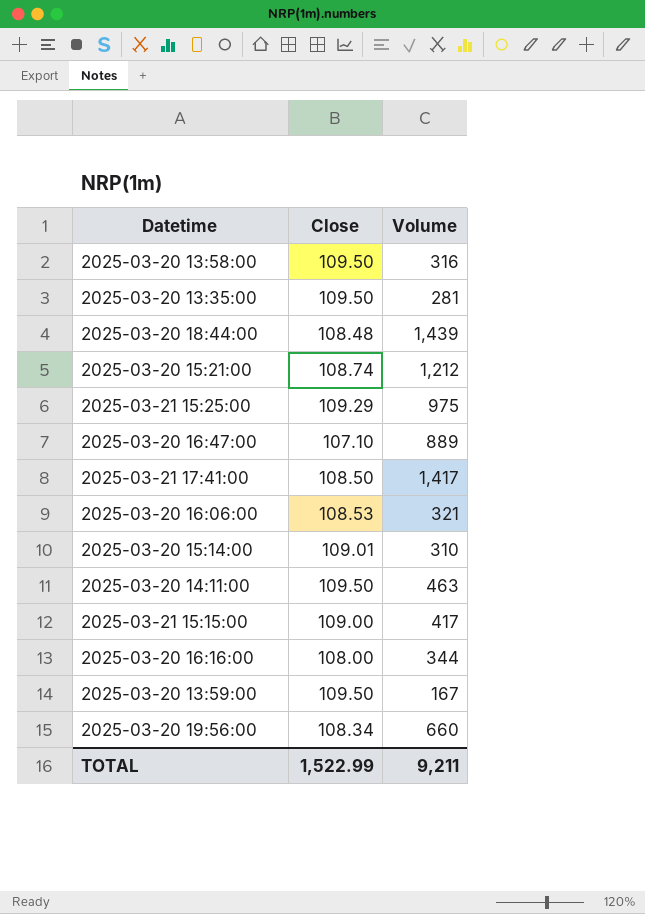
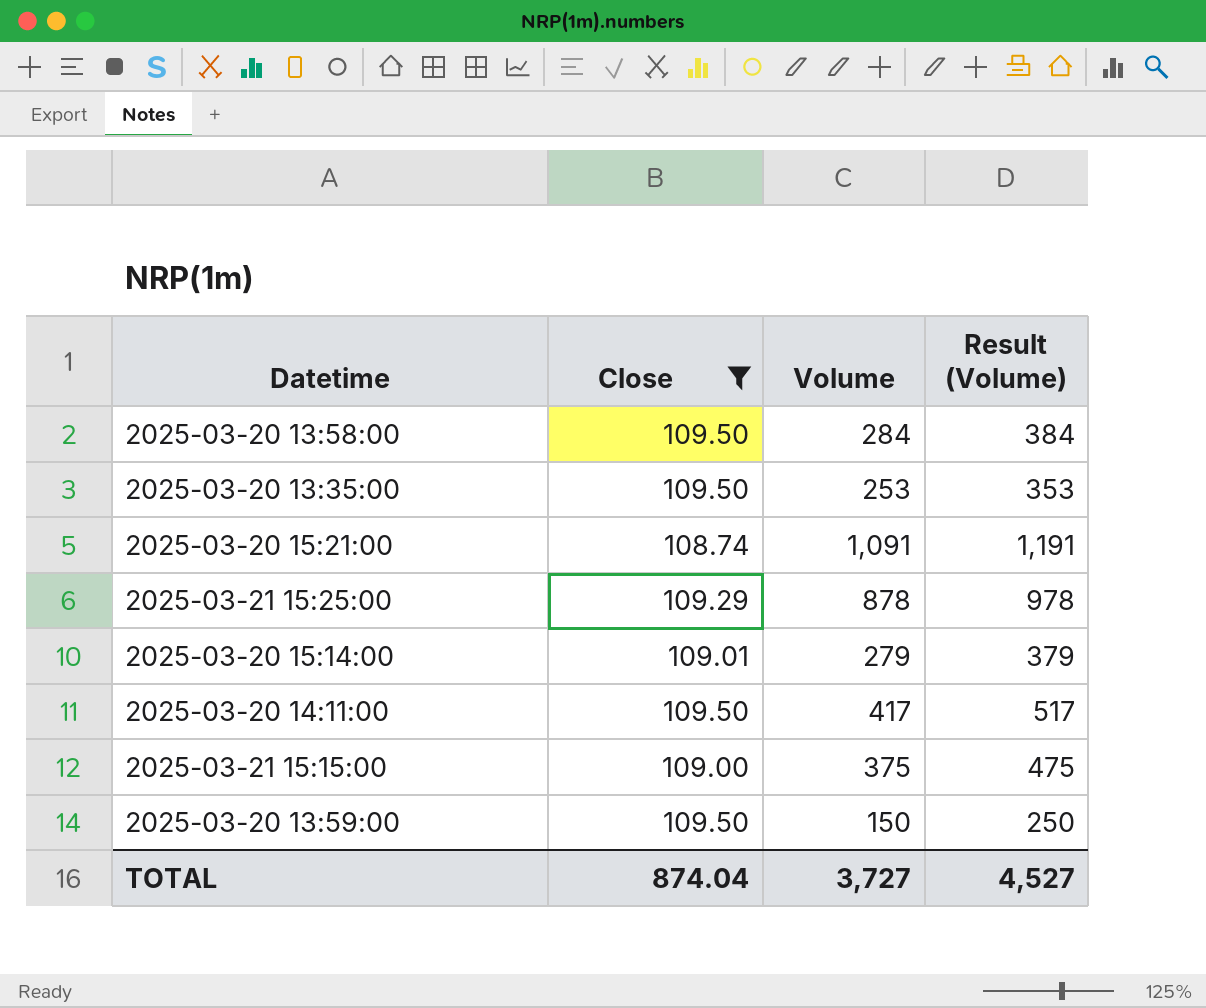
filter: none -> Close >= 108.74
column Result (Volume) | formula: none -> [Volume] + 100
2025-03-20 13:58:00 | Volume: 316 -> 284
2025-03-20 13:35:00 | Volume: 281 -> 253
2025-03-20 15:21:00 | Volume: 1,212 -> 1,091
2025-03-21 15:25:00 | Volume: 975 -> 878
2025-03-20 15:14:00 | Volume: 310 -> 279
2025-03-20 14:11:00 | Volume: 463 -> 417
2025-03-21 15:15:00 | Volume: 417 -> 375
2025-03-20 13:59:00 | Volume: 167 -> 150
TOTAL | Close: 1,522.99 -> 874.04
TOTAL | Volume: 9,211 -> 3,727

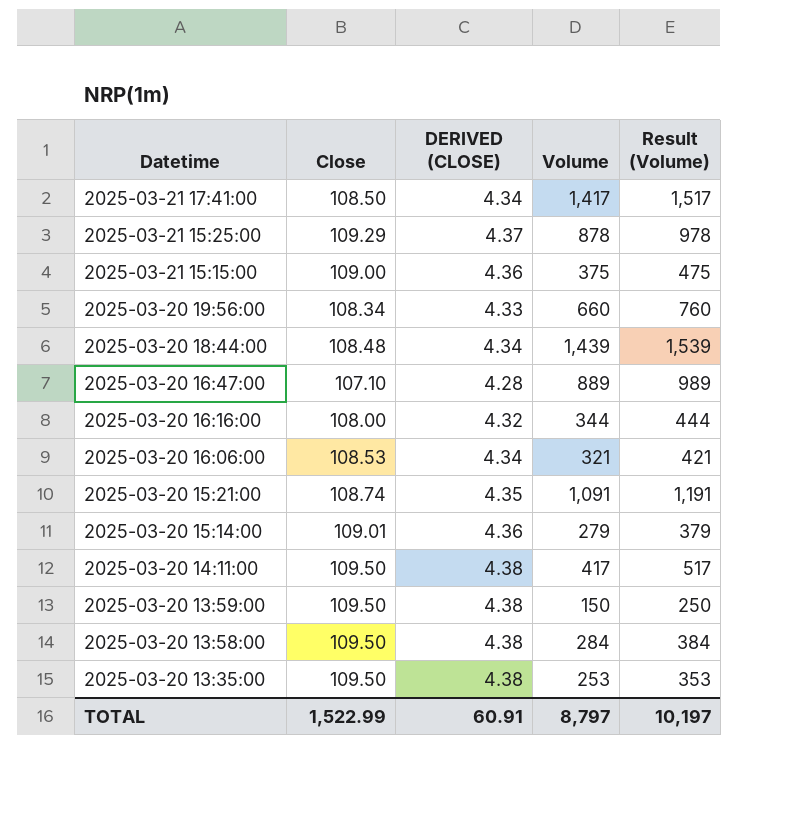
filter: Close >= 108.74 -> none
row order: none -> Datetime descending
column DERIVED (CLOSE) | formula: none -> [Close] * 0.04
TOTAL | Close: 874.04 -> 1,522.99
TOTAL | Volume: 3,727 -> 8,797
TOTAL | Result (Volume): 4,527 -> 10,197

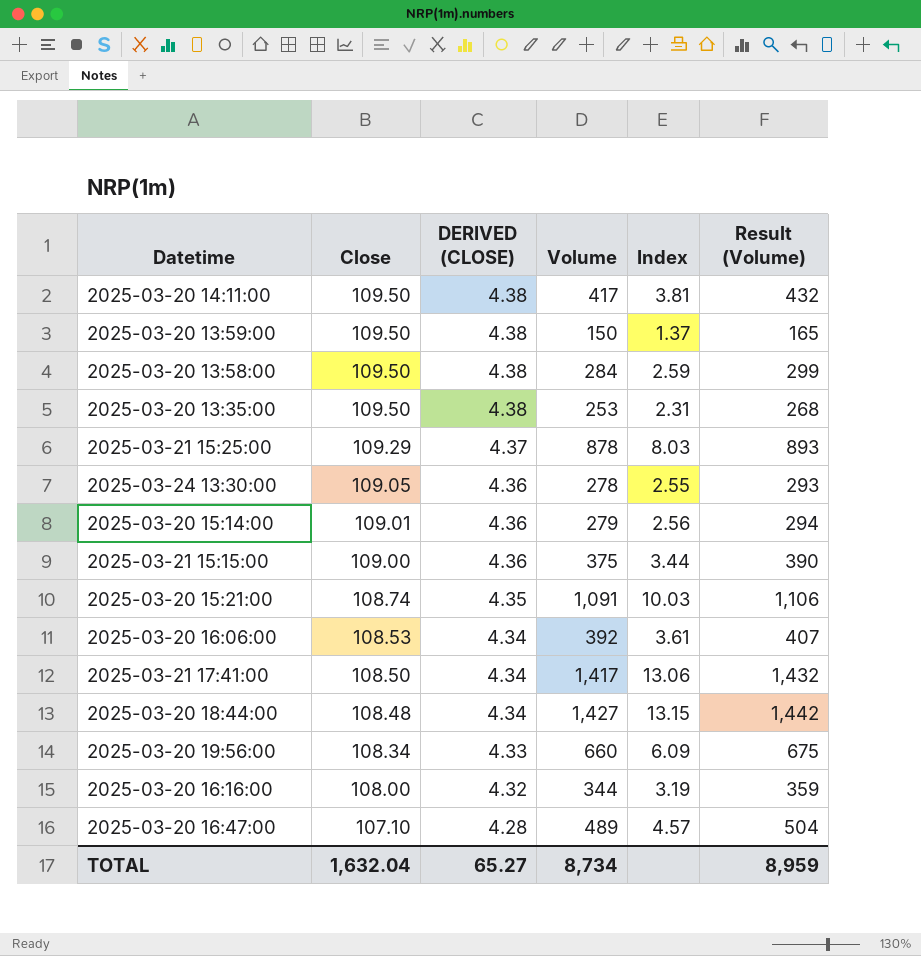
row order: Datetime descending -> Close descending
column Index | formula: none -> [Volume] / [Close]
column Result (Volume) | formula: [Volume] + 100 -> [Volume] + 15
row 2025-03-24 13:30:00: none -> 109.05 | 4.36 | 278 | 2.55 | 293
2025-03-20 16:06:00 | Volume: 321 -> 392
2025-03-20 18:44:00 | Volume: 1,439 -> 1,427
2025-03-20 16:47:00 | Volume: 889 -> 489
TOTAL | Close: 1,522.99 -> 1,632.04
TOTAL | DERIVED (CLOSE): 60.91 -> 65.27
TOTAL | Volume: 8,797 -> 8,734
TOTAL | Result (Volume): 10,197 -> 8,959

